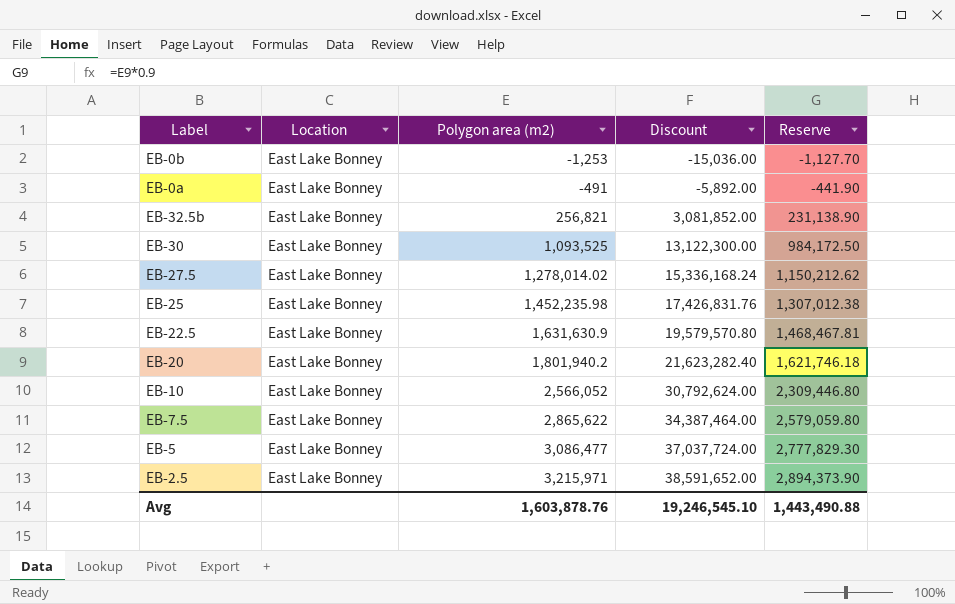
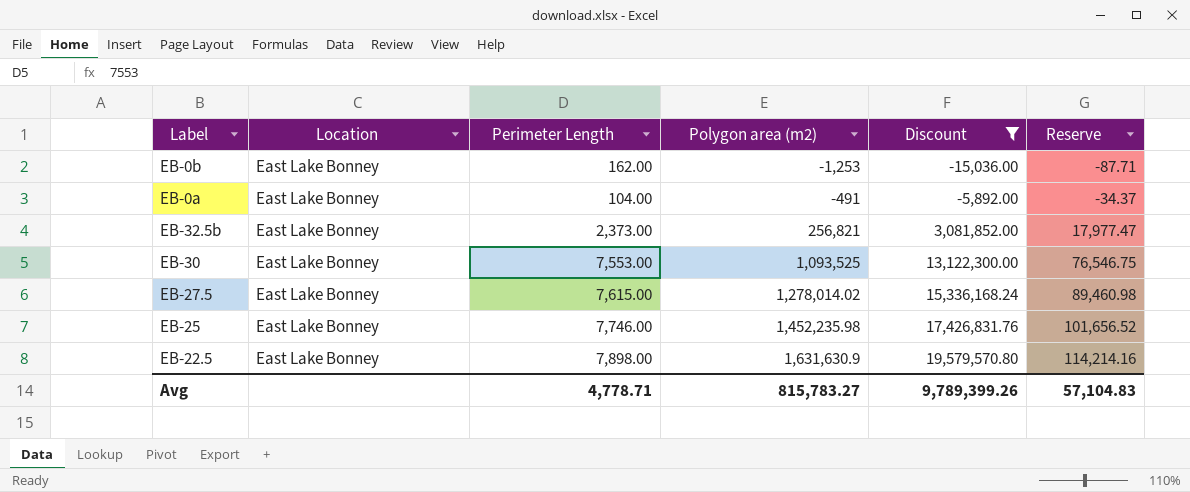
filter: none -> Discount <= 19,579,570.80
column Perimeter Length | position: none -> 3
column Reserve | formula: [Polygon area (m2)] * 0.9 -> [Polygon area (m2)] * 0.07
Avg | Polygon area (m2): 1,603,878.76 -> 815,783.27
Avg | Discount: 19,246,545.10 -> 9,789,399.26
Avg | Reserve: 1,443,490.88 -> 57,104.83

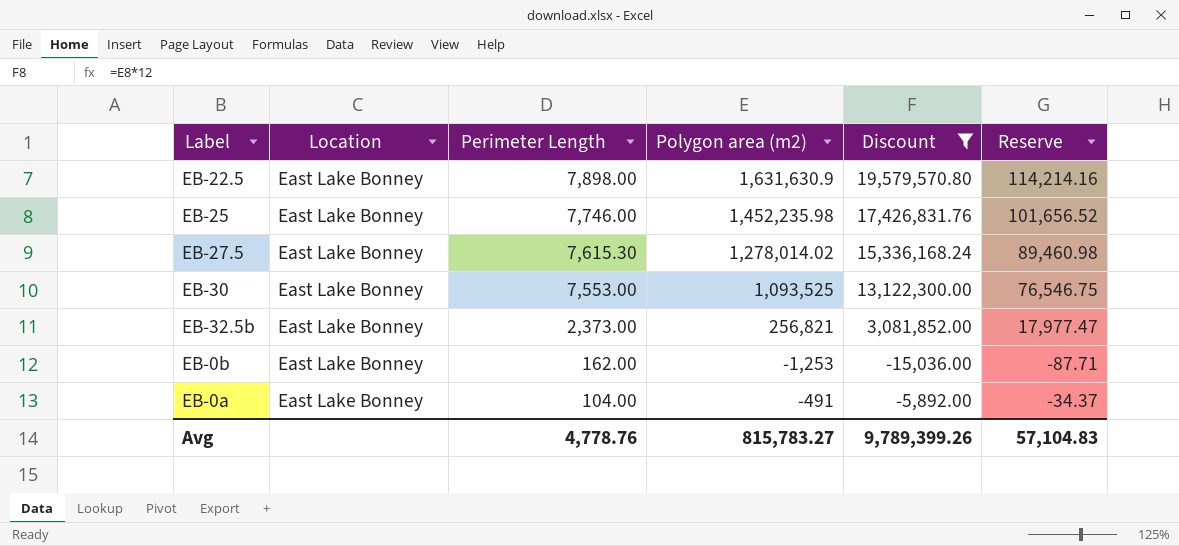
row order: Polygon area (m2) ascending -> Perimeter Length descending
EB-27.5 | Perimeter Length: 7,615.00 -> 7,615.30
Avg | Perimeter Length: 4,778.71 -> 4,778.76

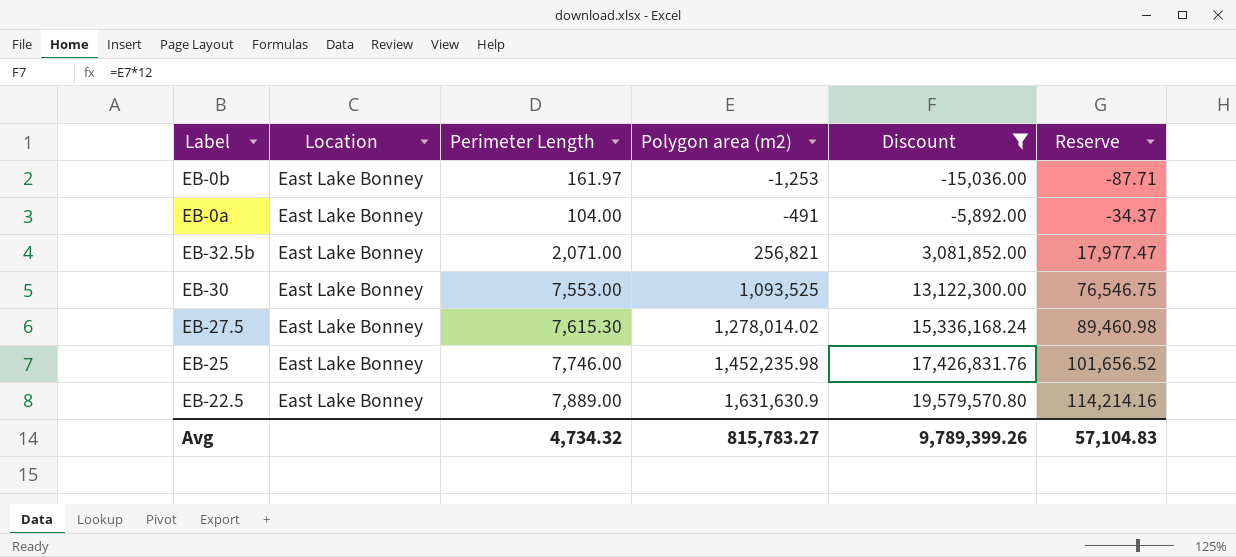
row order: Perimeter Length descending -> Polygon area (m2) ascending
EB-0b | Perimeter Length: 162.00 -> 161.97
EB-32.5b | Perimeter Length: 2,373.00 -> 2,071.00
EB-22.5 | Perimeter Length: 7,898.00 -> 7,889.00
Avg | Perimeter Length: 4,778.76 -> 4,734.32

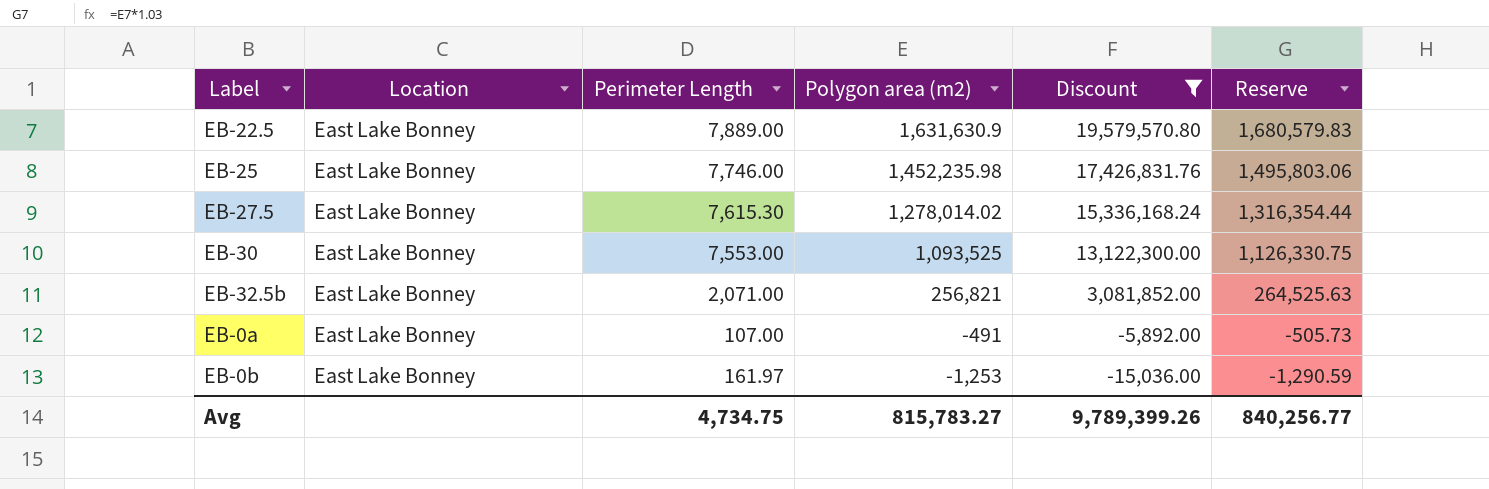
row order: Polygon area (m2) ascending -> Polygon area (m2) descending
column Reserve | formula: [Polygon area (m2)] * 0.07 -> [Polygon area (m2)] * 1.03
EB-0a | Perimeter Length: 104.00 -> 107.00
Avg | Perimeter Length: 4,734.32 -> 4,734.75
Avg | Reserve: 57,104.83 -> 840,256.77

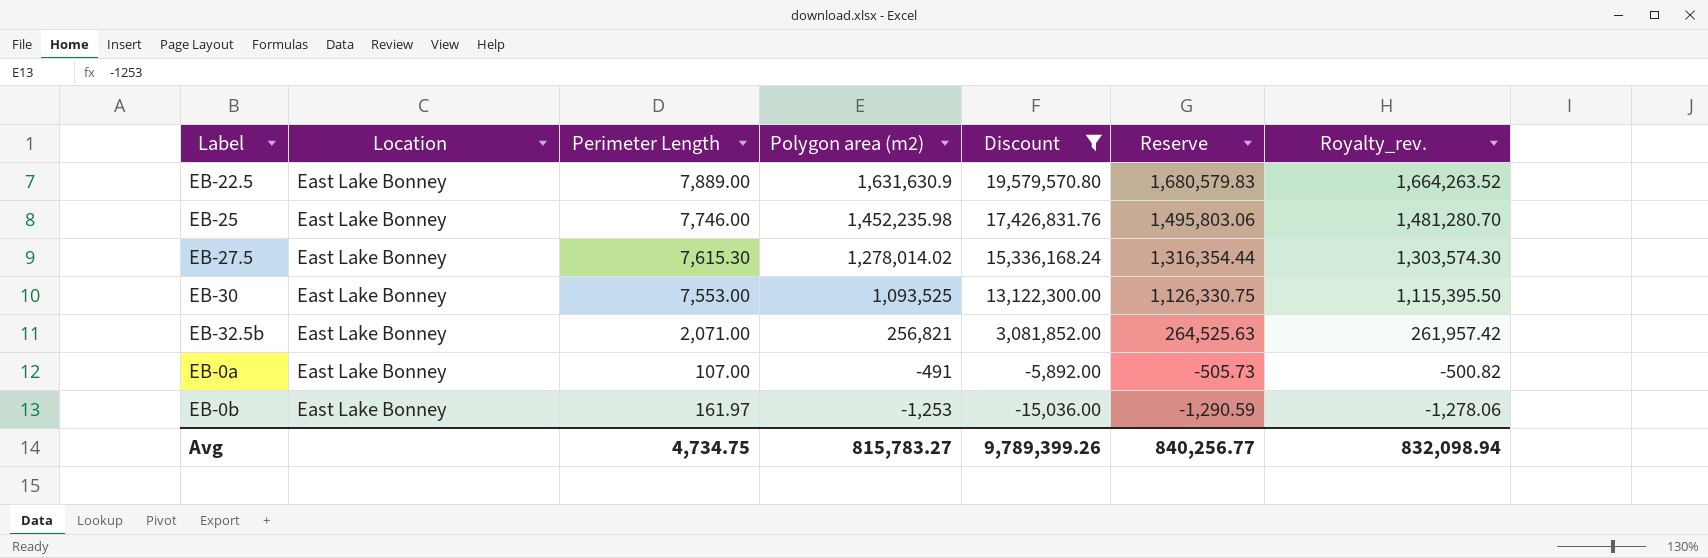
column Royalty_rev. | formula: none -> [Polygon area (m2)] * 1.02

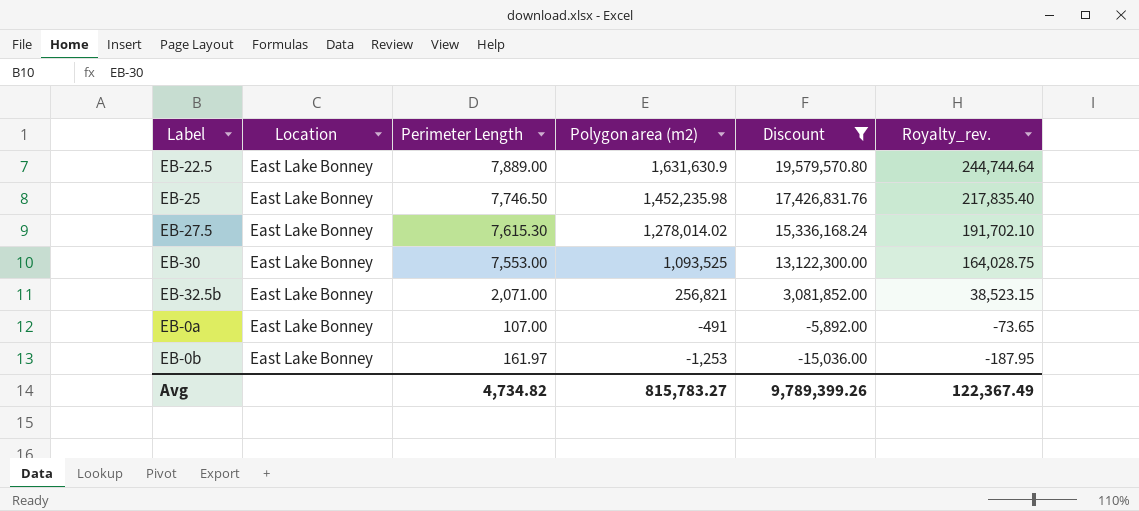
column Reserve | formula: [Polygon area (m2)] * 1.03 -> none
column Royalty_rev. | formula: [Polygon area (m2)] * 1.02 -> [Polygon area (m2)] * 0.15
EB-25 | Perimeter Length: 7,746.00 -> 7,746.50
Avg | Perimeter Length: 4,734.75 -> 4,734.82
Avg | Royalty_rev.: 832,098.94 -> 122,367.49

